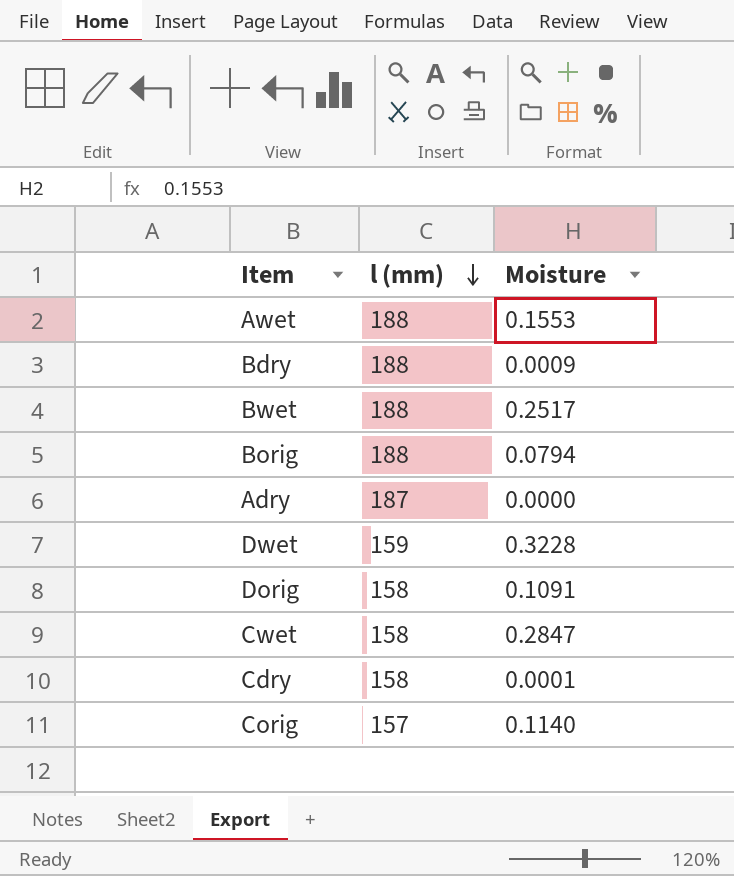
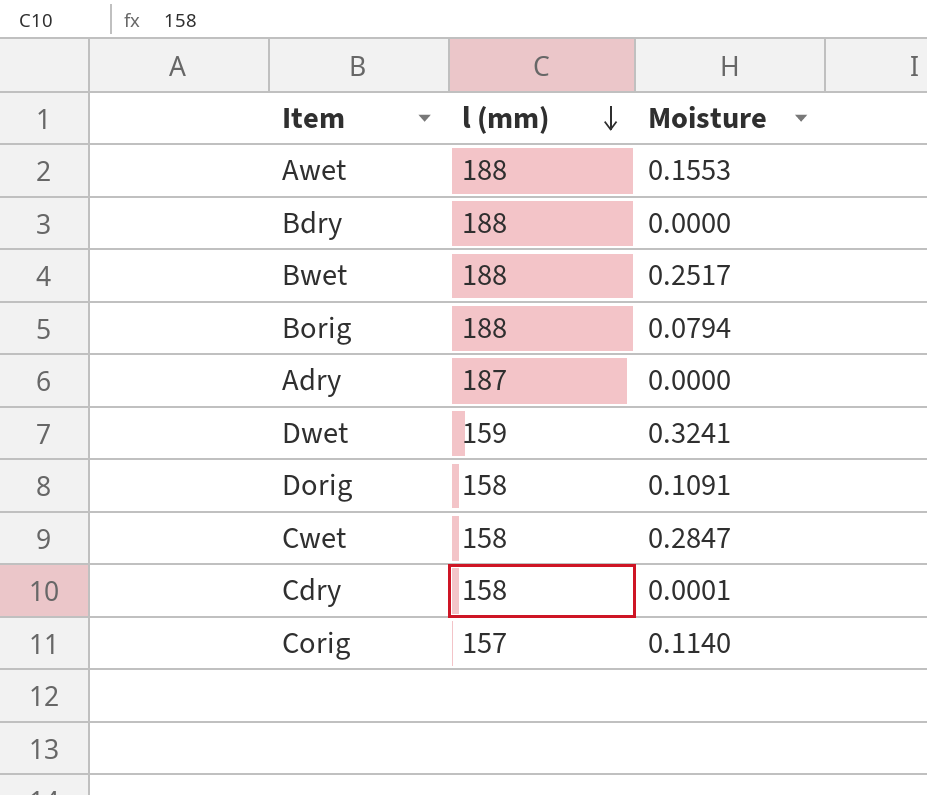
Bdry | Moisture: 0.0009 -> 0.0000
Dwet | Moisture: 0.3228 -> 0.3241

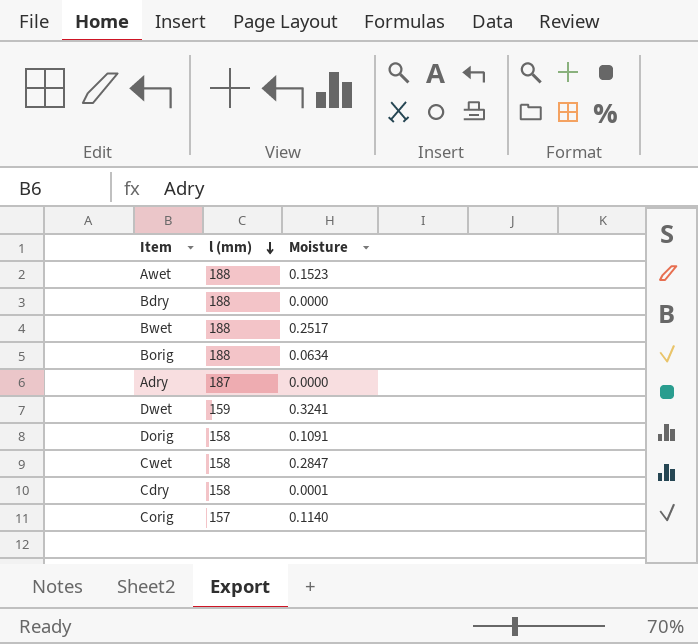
Awet | Moisture: 0.1553 -> 0.1523
Borig | Moisture: 0.0794 -> 0.0634

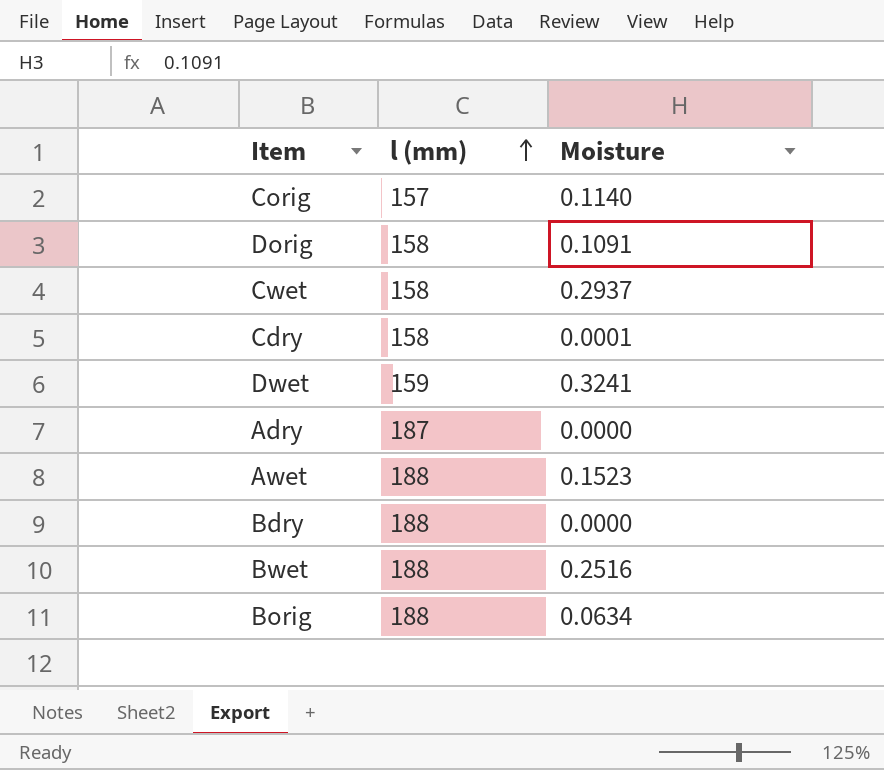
row order: l (mm) descending -> l (mm) ascending
Cwet | Moisture: 0.2847 -> 0.2937
Bwet | Moisture: 0.2517 -> 0.2516

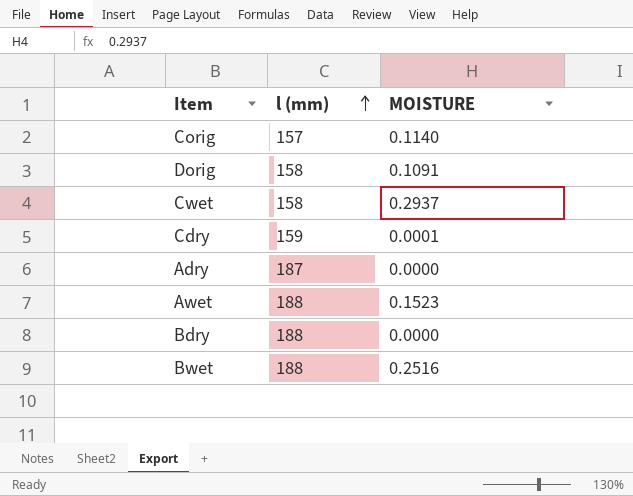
column name: Moisture -> MOISTURE
row Dwet: 159 | 0.3241 -> none
row Borig: 188 | 0.0634 -> none
Cdry | l (mm): 158 -> 159

